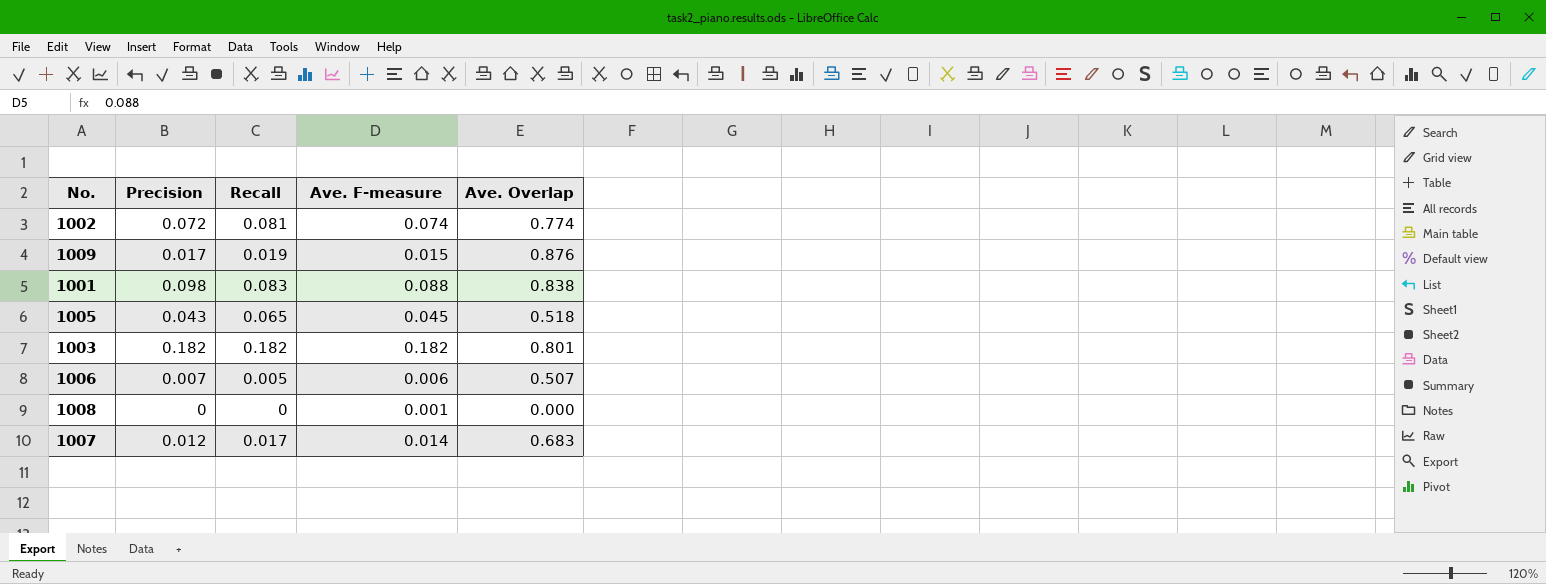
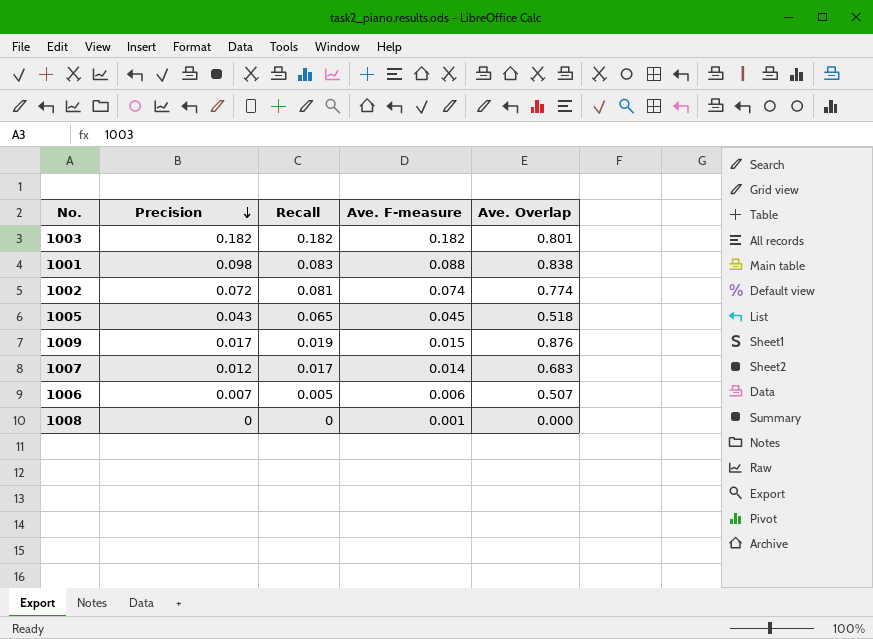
row order: none -> Precision descending

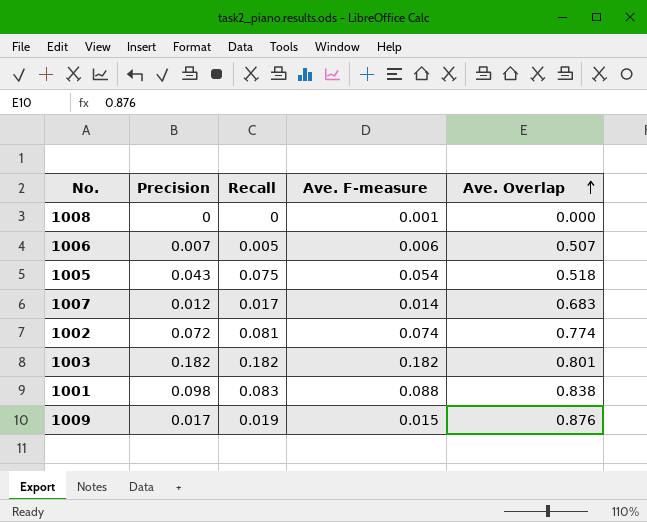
row order: Precision descending -> Ave. Overlap ascending
1005 | Recall: 0.065 -> 0.075
1005 | Ave. F-measure: 0.045 -> 0.054

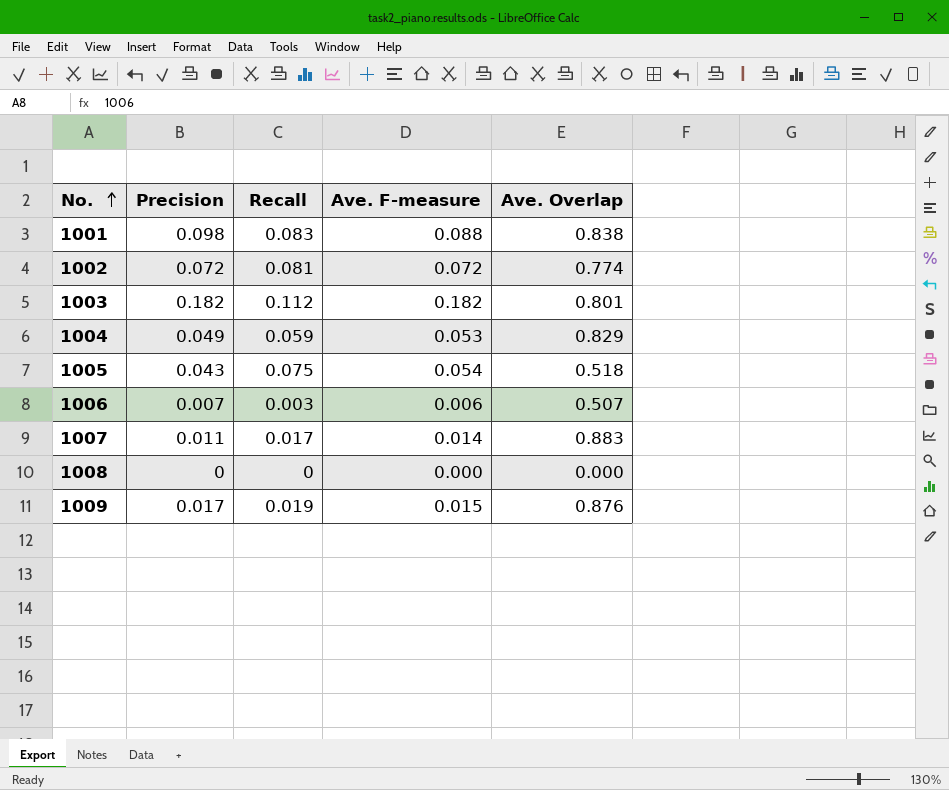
row order: Ave. Overlap ascending -> No. ascending
1002 | Ave. F-measure: 0.074 -> 0.072
1003 | Recall: 0.182 -> 0.112
row 1004: none -> 0.049 | 0.059 | 0.053 | 0.829
1006 | Recall: 0.005 -> 0.003
1007 | Precision: 0.012 -> 0.011
1007 | Ave. Overlap: 0.683 -> 0.883
1008 | Ave. F-measure: 0.001 -> 0.000

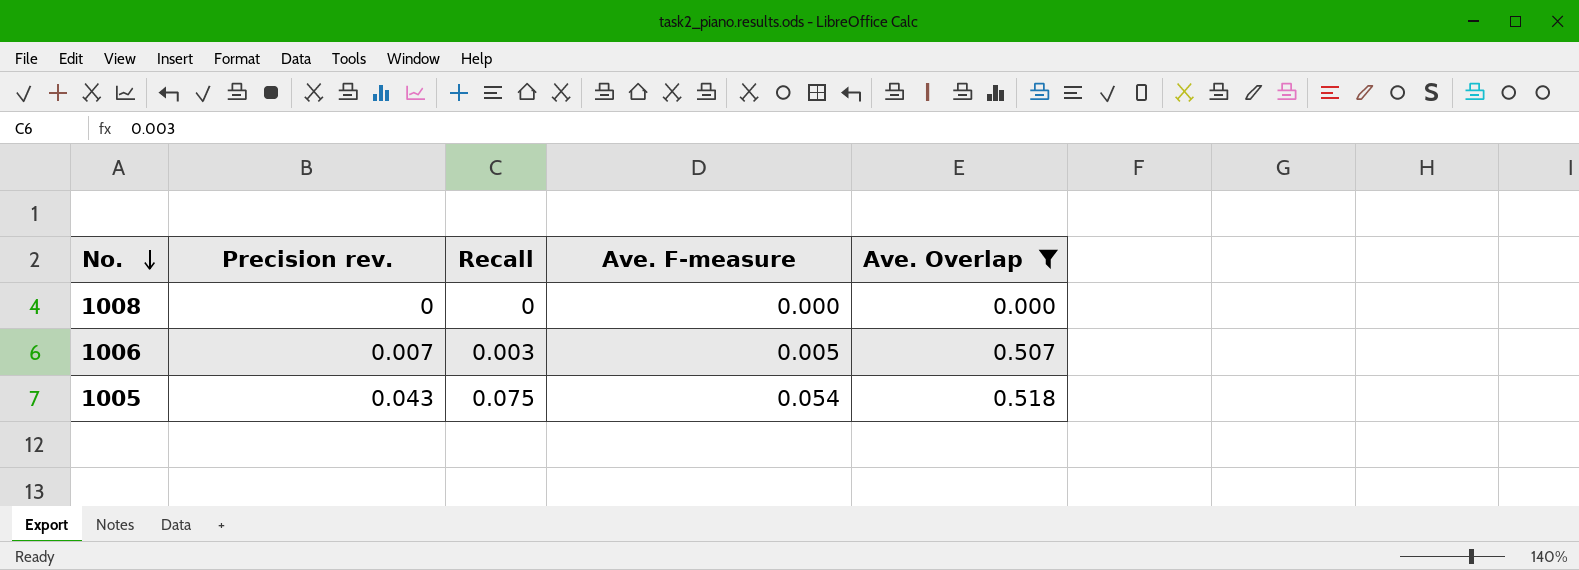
filter: none -> Ave. Overlap <= 0.518
row order: No. ascending -> No. descending
column name: Precision -> Precision rev.
1006 | Ave. F-measure: 0.006 -> 0.005

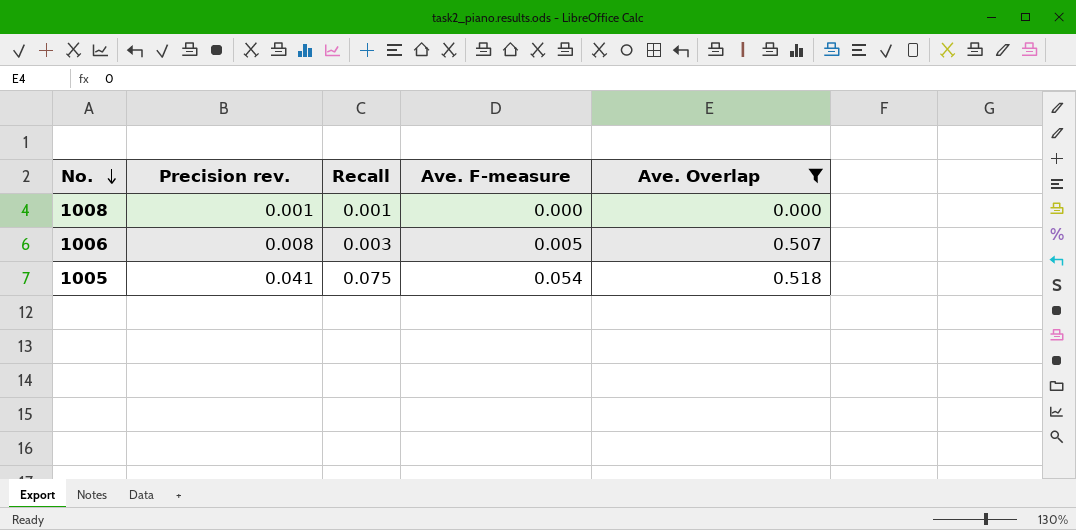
1008 | Precision rev.: 0 -> 0.001
1008 | Recall: 0 -> 0.001
1006 | Precision rev.: 0.007 -> 0.008
1005 | Precision rev.: 0.043 -> 0.041

